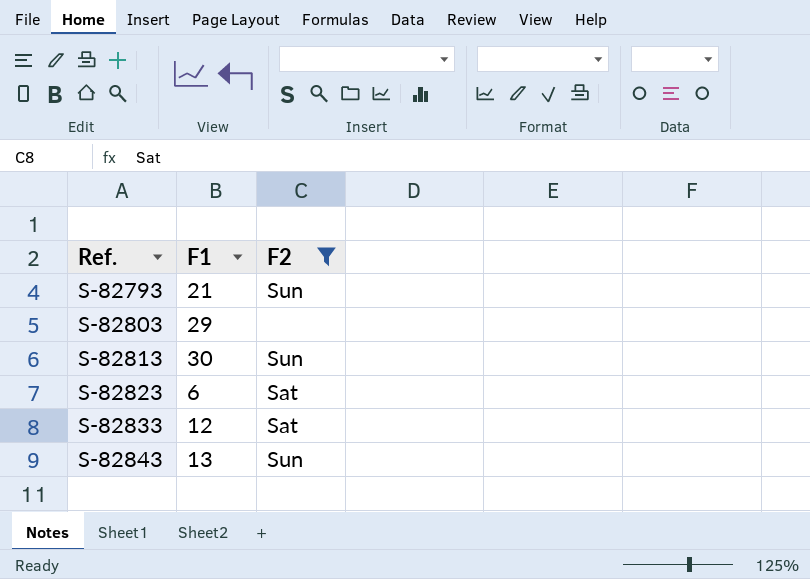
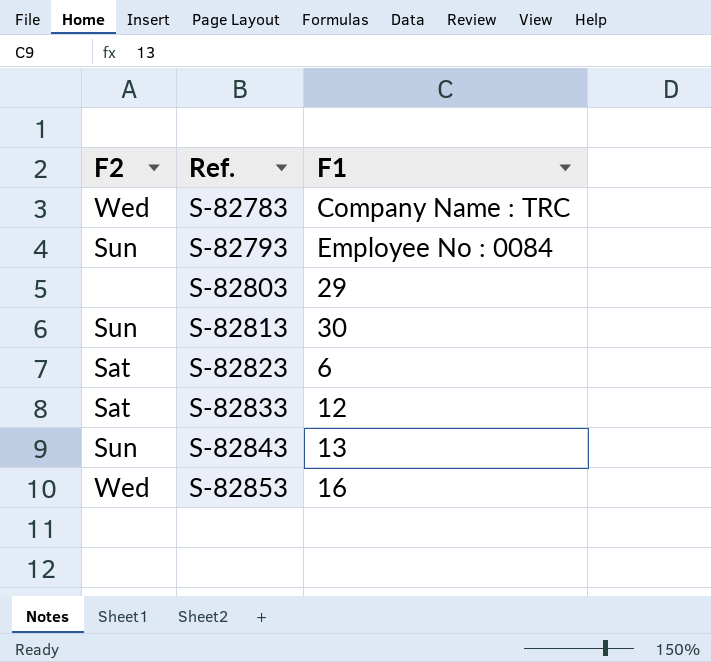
filter: F2 != Wed -> none
column F2 | position: 3 -> 1
S-82793 | F1: 21 -> Employee No : 0084

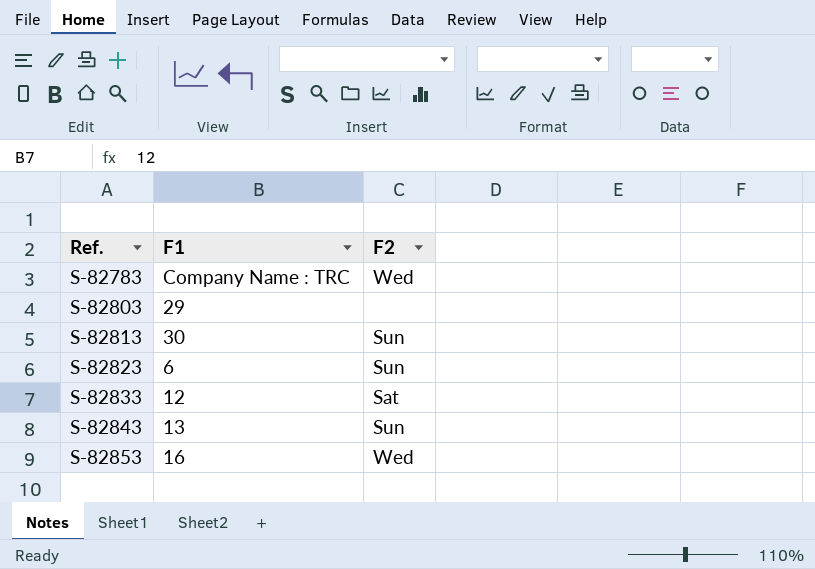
column F2 | position: 1 -> 3
row S-82793: Sun | Employee No : 0084 -> none
S-82823 | F2: Sat -> Sun

